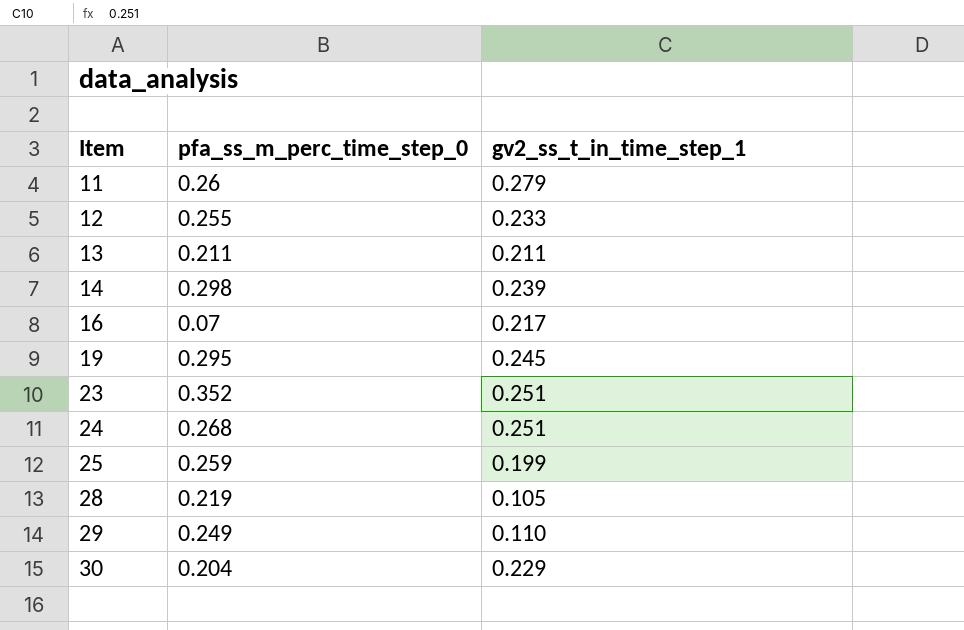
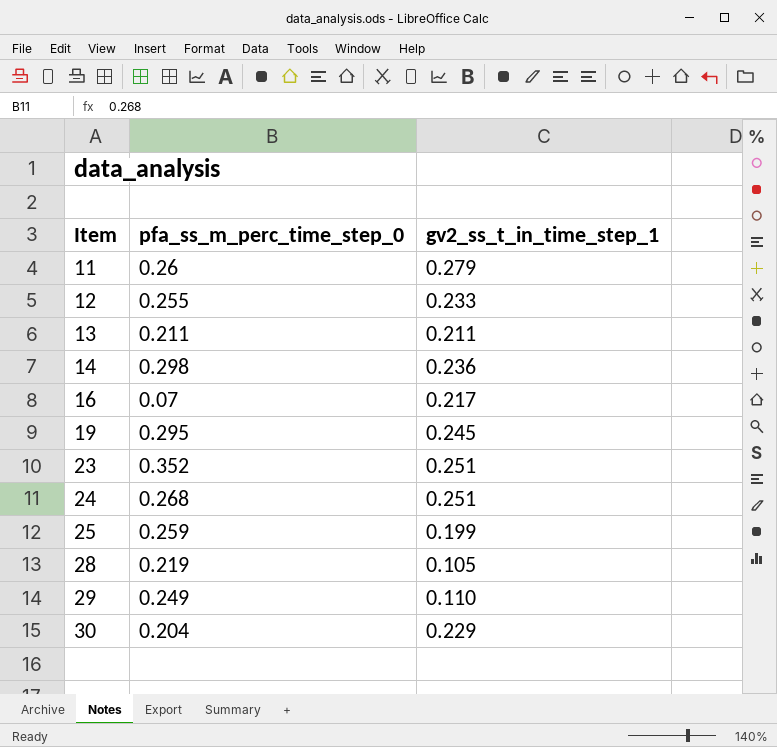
14 | gv2_ss_t_in_time_step_1: 0.239 -> 0.236

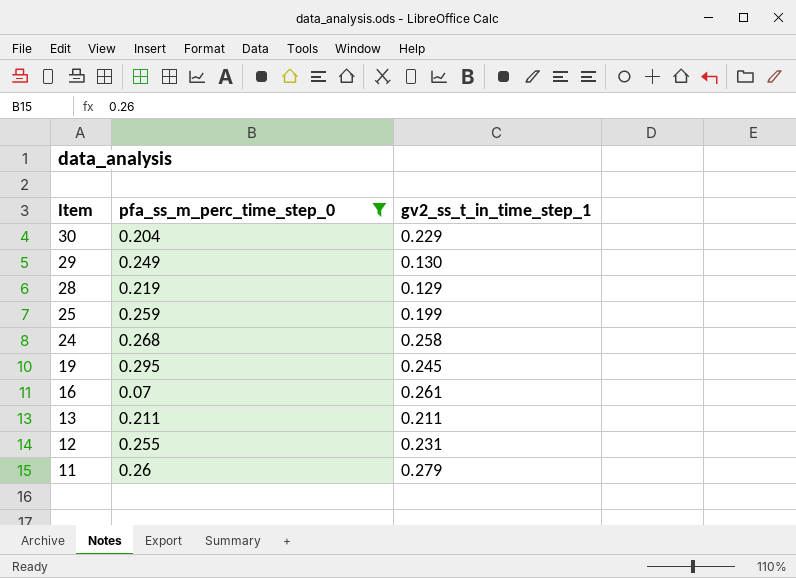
filter: none -> pfa_ss_m_perc_time_step_0 <= 0.295
row order: Item ascending -> Item descending
29 | gv2_ss_t_in_time_step_1: 0.110 -> 0.130
28 | gv2_ss_t_in_time_step_1: 0.105 -> 0.129
24 | gv2_ss_t_in_time_step_1: 0.251 -> 0.258
16 | gv2_ss_t_in_time_step_1: 0.217 -> 0.261
12 | gv2_ss_t_in_time_step_1: 0.233 -> 0.231

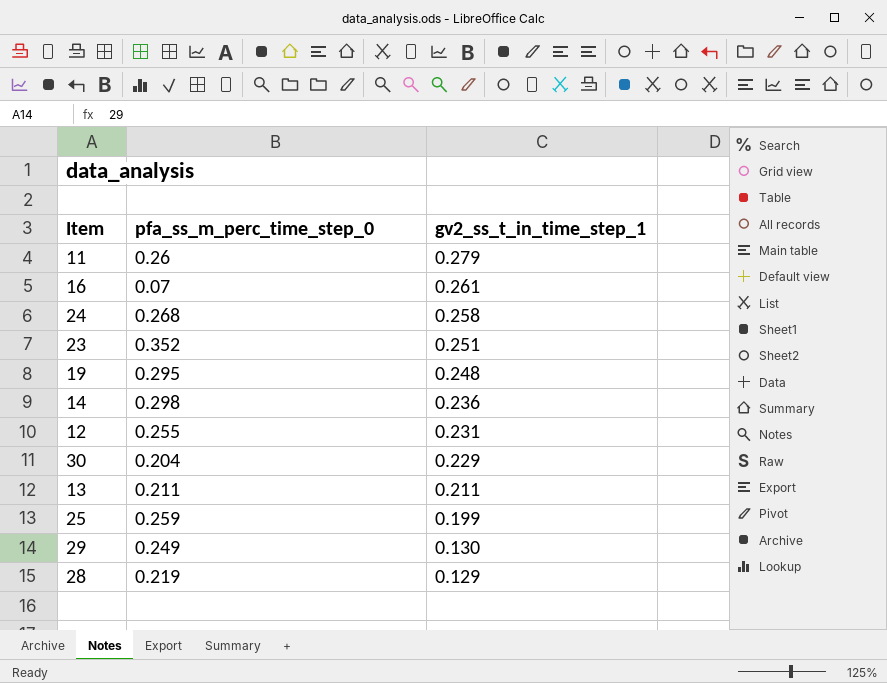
filter: pfa_ss_m_perc_time_step_0 <= 0.295 -> none
row order: Item descending -> gv2_ss_t_in_time_step_1 descending
19 | gv2_ss_t_in_time_step_1: 0.245 -> 0.248

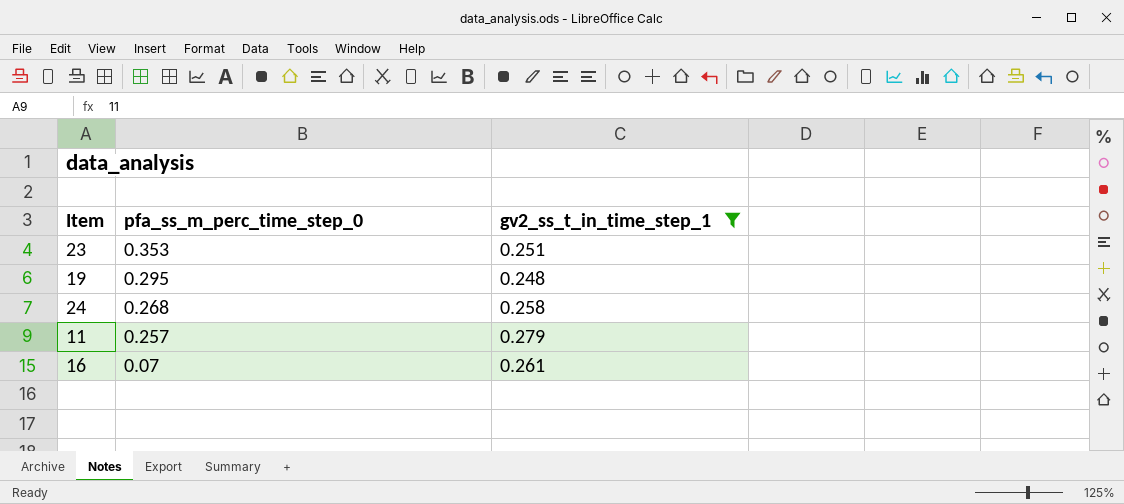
filter: none -> gv2_ss_t_in_time_step_1 >= 0.248
row order: gv2_ss_t_in_time_step_1 descending -> pfa_ss_m_perc_time_step_0 descending
23 | pfa_ss_m_perc_time_step_0: 0.352 -> 0.353
11 | pfa_ss_m_perc_time_step_0: 0.26 -> 0.257

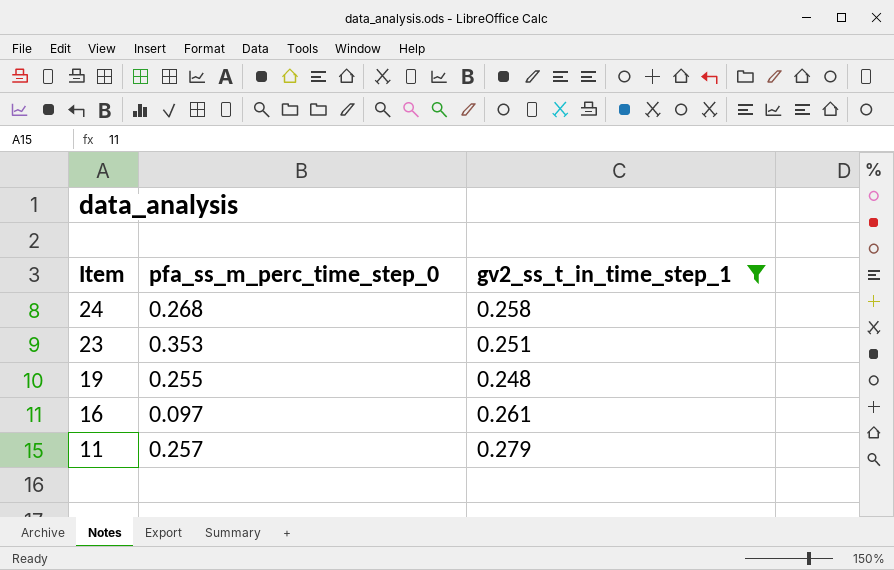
row order: pfa_ss_m_perc_time_step_0 descending -> Item descending
19 | pfa_ss_m_perc_time_step_0: 0.295 -> 0.255
16 | pfa_ss_m_perc_time_step_0: 0.07 -> 0.097

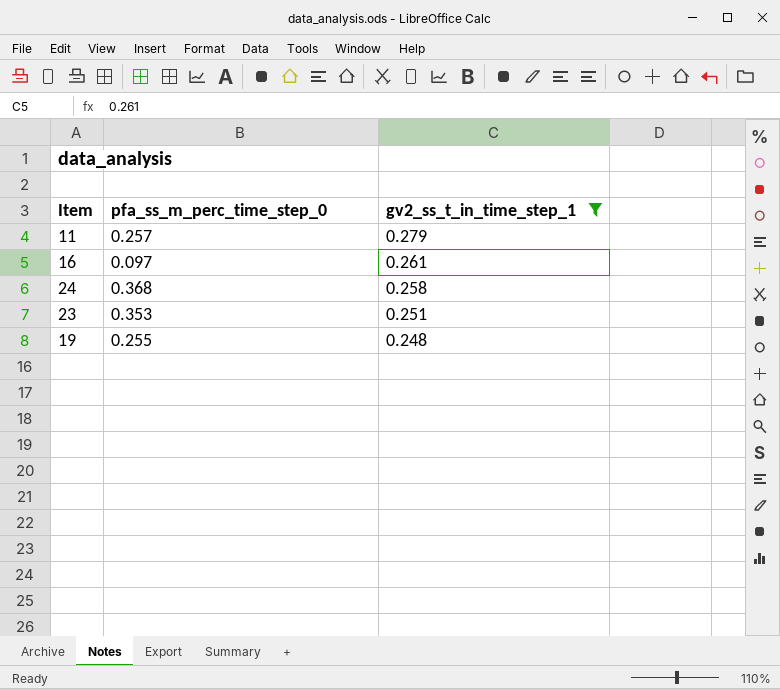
row order: Item descending -> gv2_ss_t_in_time_step_1 descending
24 | pfa_ss_m_perc_time_step_0: 0.268 -> 0.368

